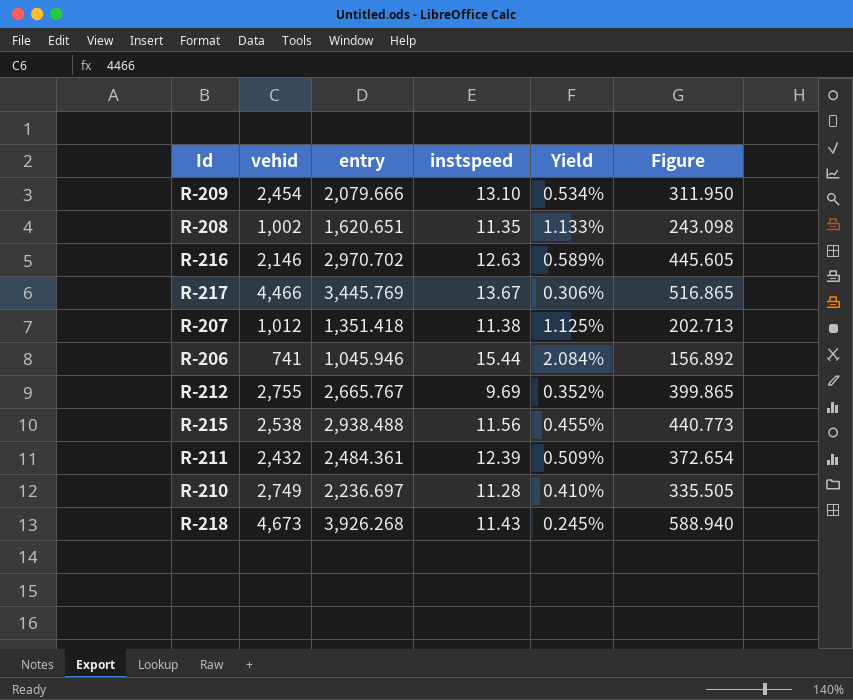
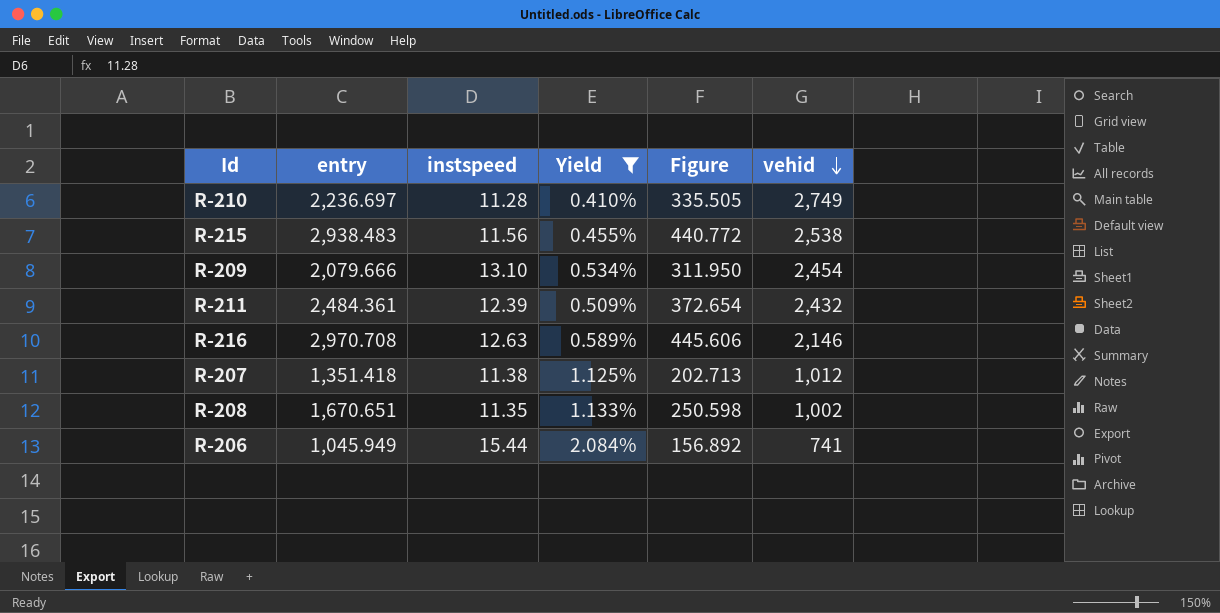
filter: none -> Yield >= 0.410%
row order: none -> vehid descending
column vehid | position: 2 -> 6
R-215 | entry: 2,938.488 -> 2,938.483
R-215 | Figure: 440.773 -> 440.772
R-216 | entry: 2,970.702 -> 2,970.708
R-216 | Figure: 445.605 -> 445.606
R-208 | entry: 1,620.651 -> 1,670.651
R-208 | Figure: 243.098 -> 250.598
R-206 | entry: 1,045.946 -> 1,045.949

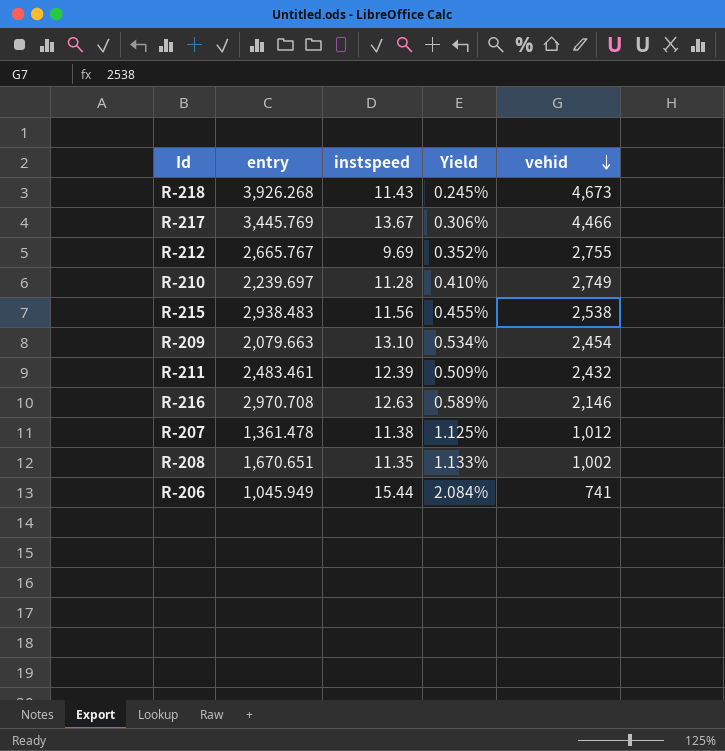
filter: Yield >= 0.410% -> none
column Figure | formula: [entry] * 0.15 -> none
R-210 | entry: 2,236.697 -> 2,239.697
R-209 | entry: 2,079.666 -> 2,079.663
R-211 | entry: 2,484.361 -> 2,483.461
R-207 | entry: 1,351.418 -> 1,361.478

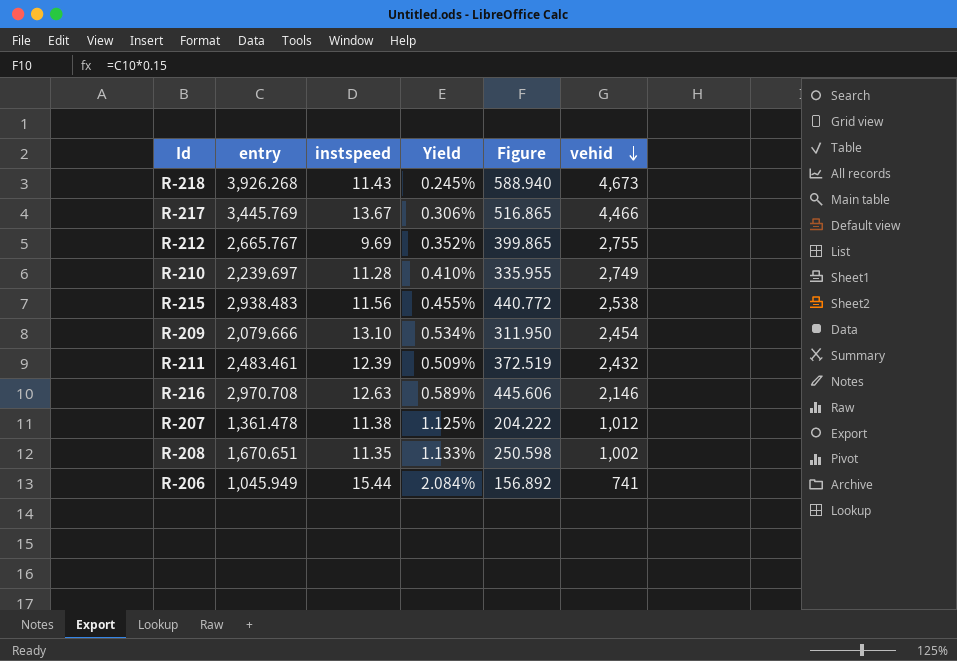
column Figure | formula: none -> [entry] * 0.15
R-209 | entry: 2,079.663 -> 2,079.666

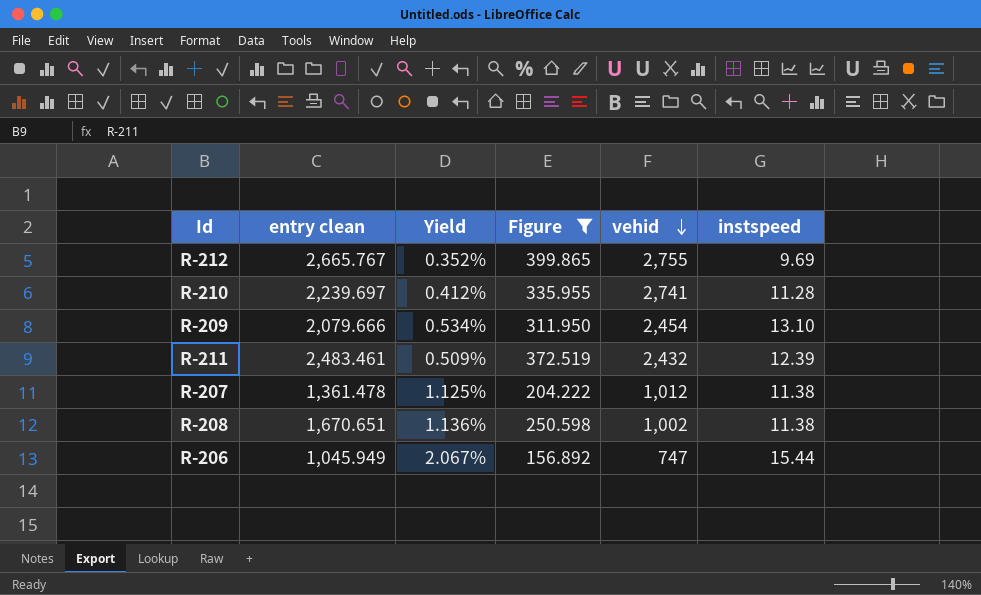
filter: none -> Figure <= 399.865
column name: entry -> entry clean
column instspeed | position: 3 -> 6
R-210 | Yield: 0.410% -> 0.412%
R-210 | vehid: 2,749 -> 2,741
R-208 | Yield: 1.133% -> 1.136%
R-208 | instspeed: 11.35 -> 11.38
R-206 | Yield: 2.084% -> 2.067%
R-206 | vehid: 741 -> 747

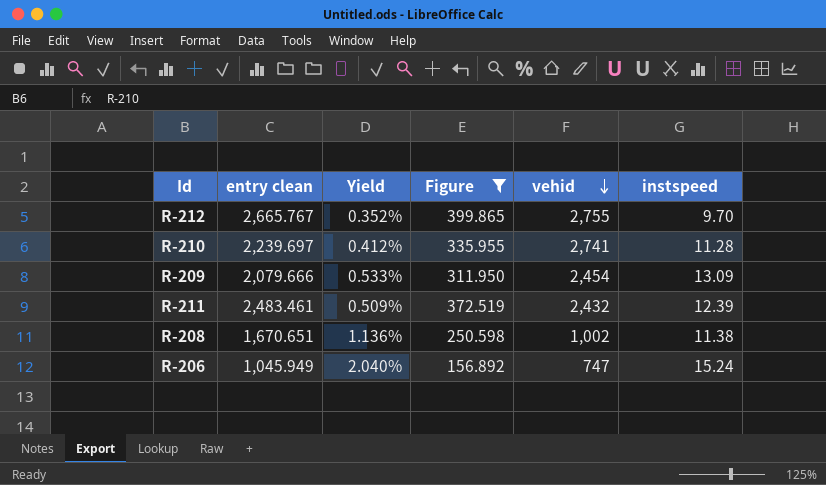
row R-207: 1,361.478 | 1.125% | 204.222 | 1,012 | 11.38 -> none
R-212 | instspeed: 9.69 -> 9.70
R-209 | Yield: 0.534% -> 0.533%
R-209 | instspeed: 13.10 -> 13.09
R-206 | Yield: 2.067% -> 2.040%
R-206 | instspeed: 15.44 -> 15.24

